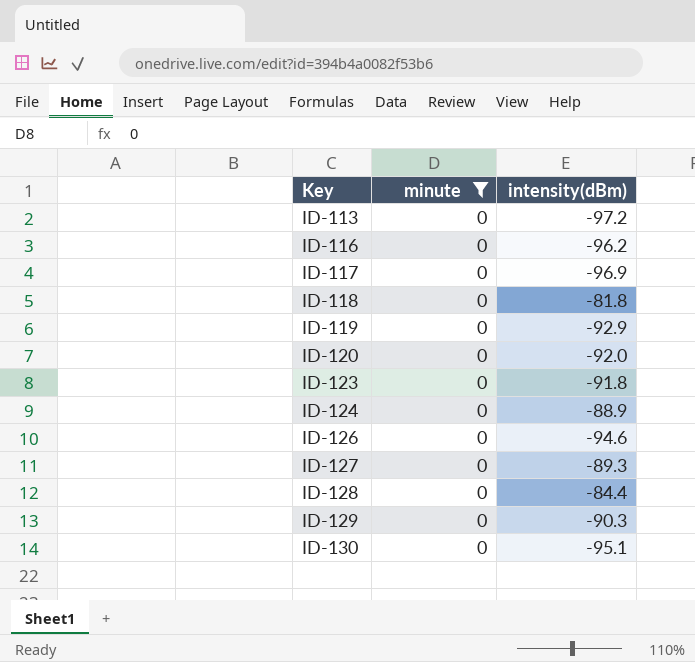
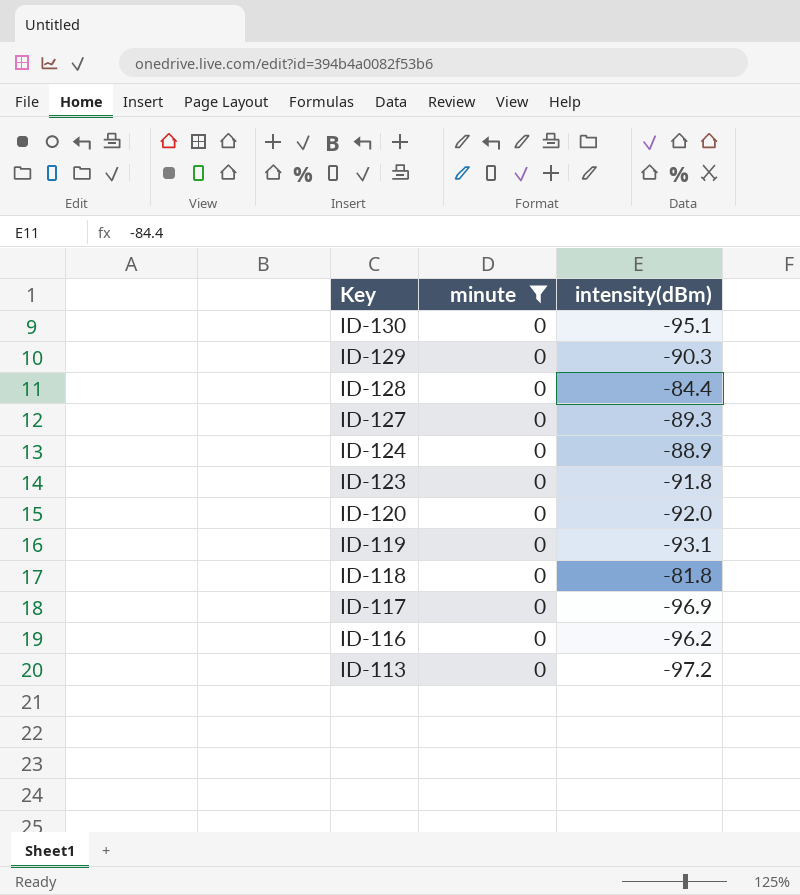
row order: Key ascending -> Key descending
row ID-126: 0 | -94.6 -> none
ID-119 | intensity(dBm): -92.9 -> -93.1

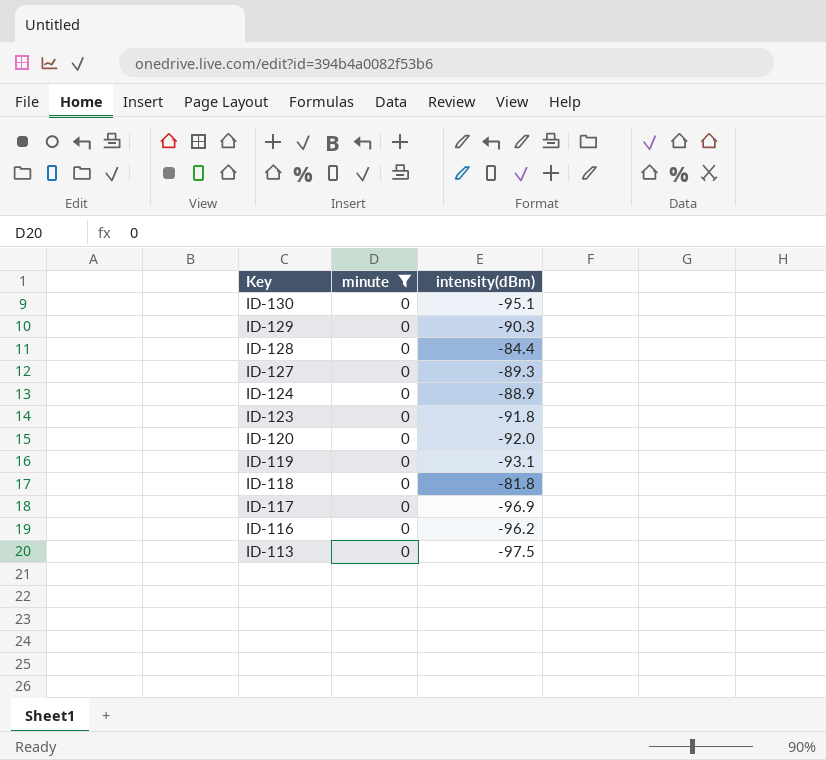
ID-113 | intensity(dBm): -97.2 -> -97.5

